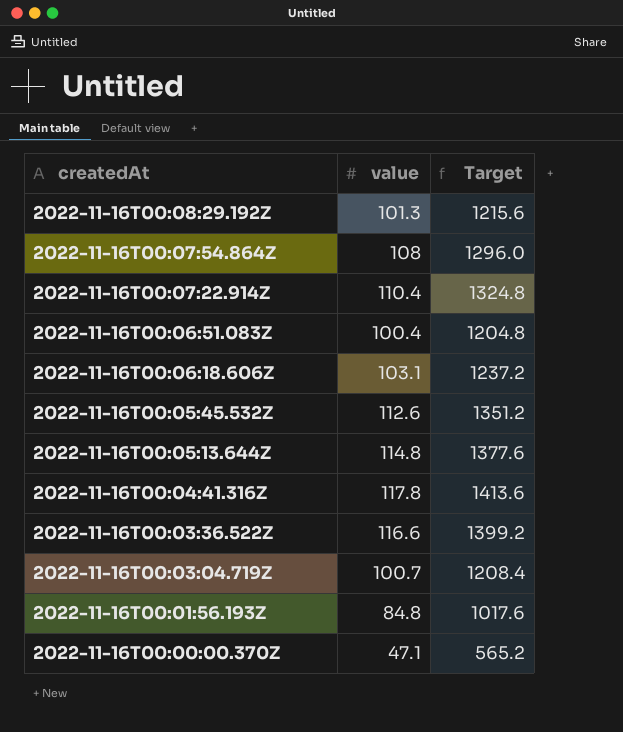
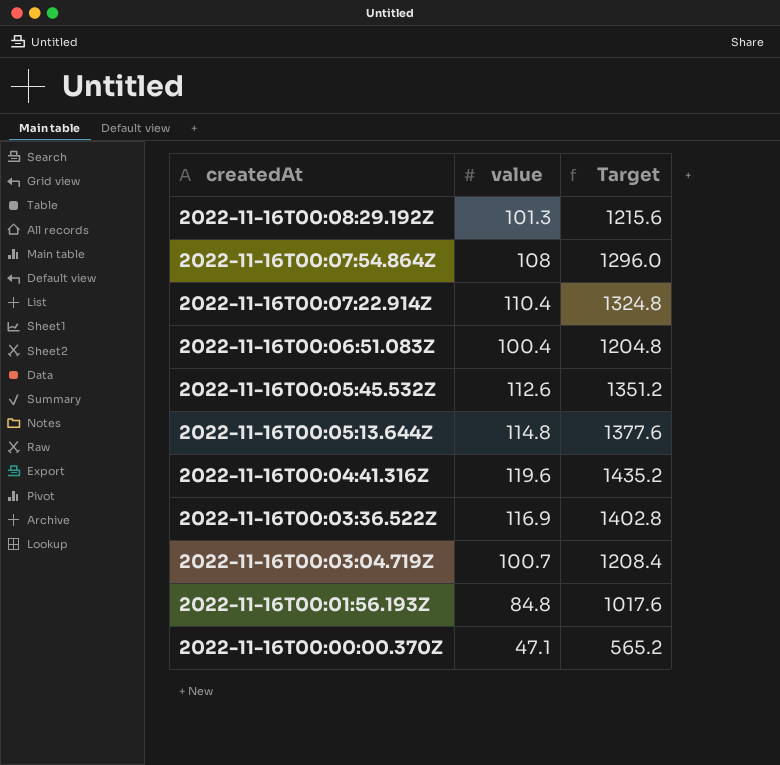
row 2022-11-16T00:06:18.606Z: 103.1 | 1237.2 -> none
2022-11-16T00:04:41.316Z | value: 117.8 -> 119.6
2022-11-16T00:04:41.316Z | Target: 1413.6 -> 1435.2
2022-11-16T00:03:36.522Z | value: 116.6 -> 116.9
2022-11-16T00:03:36.522Z | Target: 1399.2 -> 1402.8

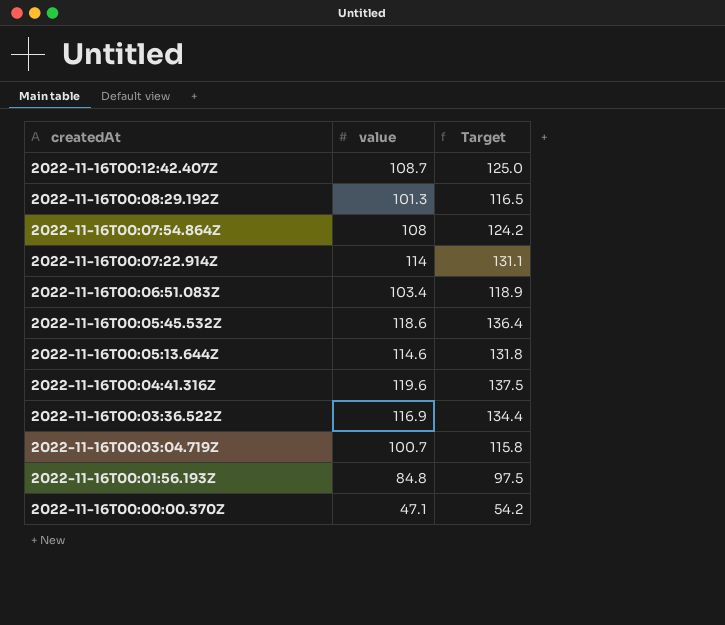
column Target | formula: [value] * 12 -> [value] * 1.15
row 2022-11-16T00:12:42.407Z: none -> 108.7 | 125.0
2022-11-16T00:07:22.914Z | value: 110.4 -> 114
2022-11-16T00:06:51.083Z | value: 100.4 -> 103.4
2022-11-16T00:05:45.532Z | value: 112.6 -> 118.6
2022-11-16T00:05:13.644Z | value: 114.8 -> 114.6

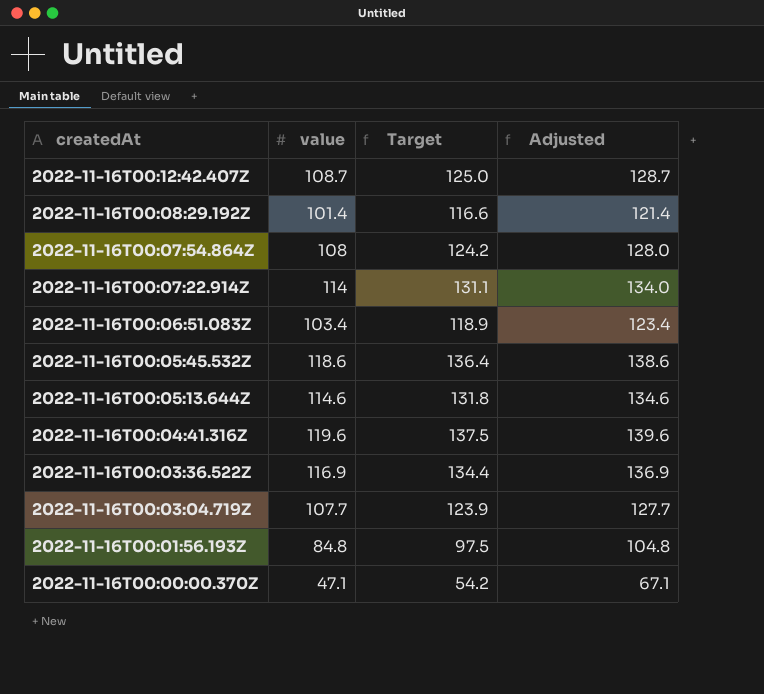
column Adjusted | formula: none -> [value] + 20
2022-11-16T00:08:29.192Z | value: 101.3 -> 101.4
2022-11-16T00:08:29.192Z | Target: 116.5 -> 116.6
2022-11-16T00:03:04.719Z | value: 100.7 -> 107.7
2022-11-16T00:03:04.719Z | Target: 115.8 -> 123.9

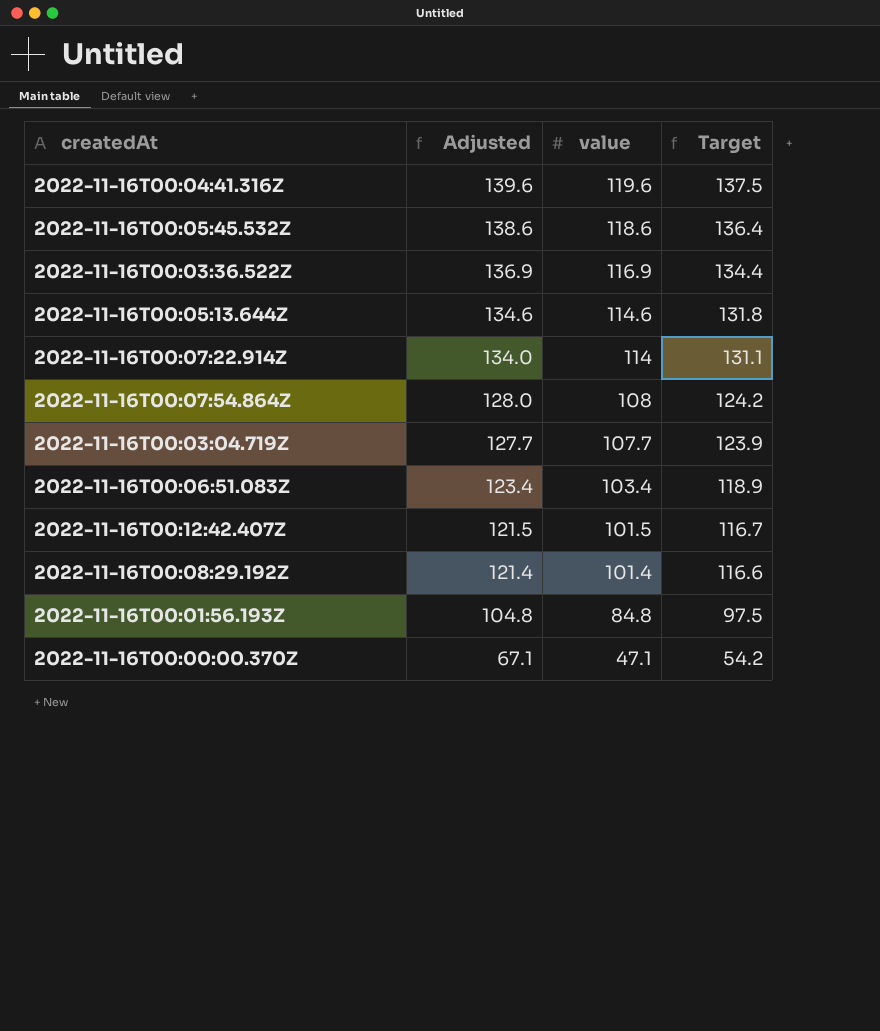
row order: createdAt descending -> Adjusted descending
column Adjusted | position: 4 -> 2
2022-11-16T00:12:42.407Z | Adjusted: 128.7 -> 121.5
2022-11-16T00:12:42.407Z | value: 108.7 -> 101.5
2022-11-16T00:12:42.407Z | Target: 125.0 -> 116.7

